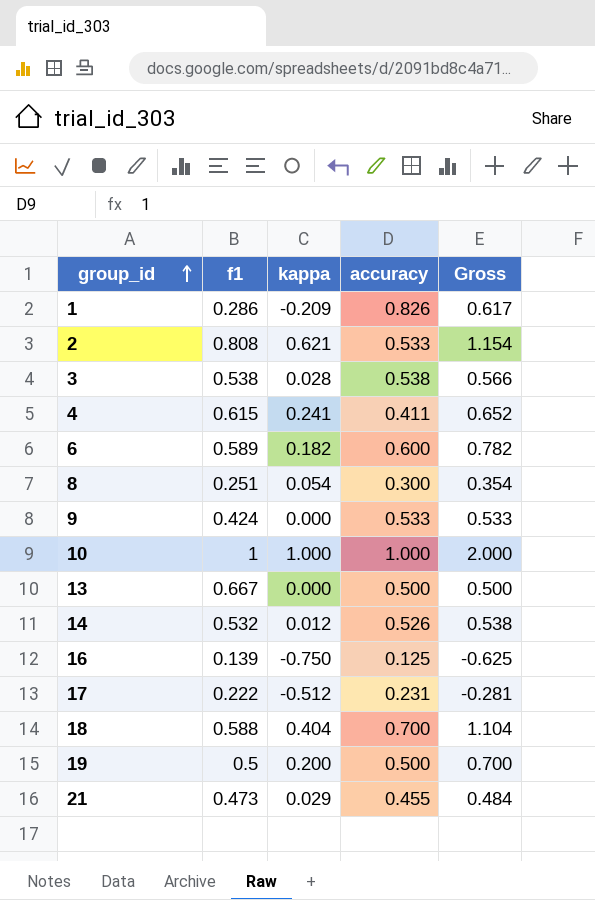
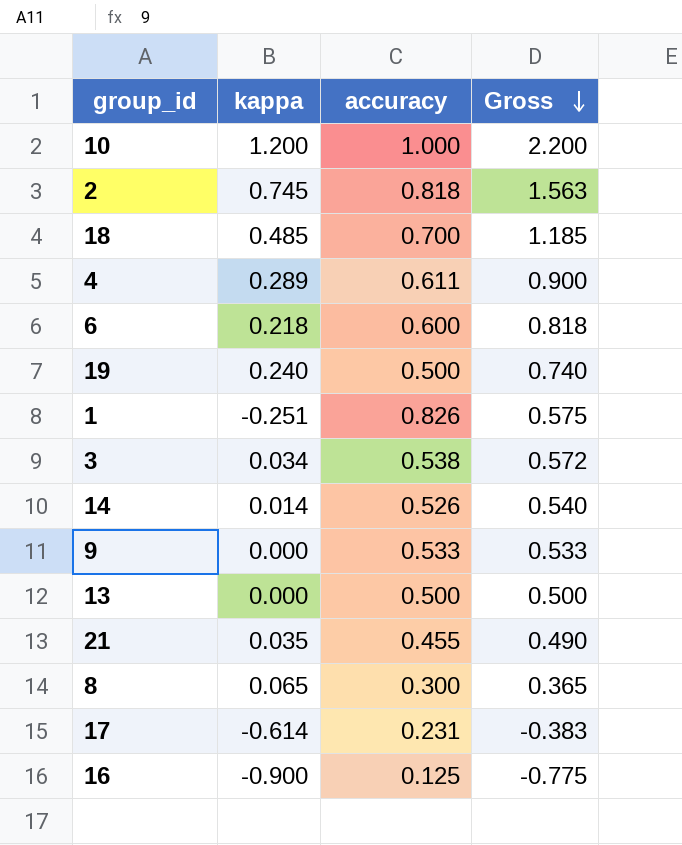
row order: group_id ascending -> Gross descending
column f1 | position: 2 -> none
10 | kappa: 1.000 -> 1.200
10 | Gross: 2.000 -> 2.200
2 | kappa: 0.621 -> 0.745
2 | accuracy: 0.533 -> 0.818
2 | Gross: 1.154 -> 1.563
18 | kappa: 0.404 -> 0.485
18 | Gross: 1.104 -> 1.185
4 | kappa: 0.241 -> 0.289
4 | accuracy: 0.411 -> 0.611
4 | Gross: 0.652 -> 0.900
6 | kappa: 0.182 -> 0.218
6 | Gross: 0.782 -> 0.818
19 | kappa: 0.200 -> 0.240
19 | Gross: 0.700 -> 0.740
1 | kappa: -0.209 -> -0.251
1 | Gross: 0.617 -> 0.575
3 | kappa: 0.028 -> 0.034
3 | Gross: 0.566 -> 0.572
14 | kappa: 0.012 -> 0.014
14 | Gross: 0.538 -> 0.540
21 | kappa: 0.029 -> 0.035
21 | Gross: 0.484 -> 0.490
8 | kappa: 0.054 -> 0.065
8 | Gross: 0.354 -> 0.365
17 | kappa: -0.512 -> -0.614
17 | Gross: -0.281 -> -0.383
16 | kappa: -0.750 -> -0.900
16 | Gross: -0.625 -> -0.775

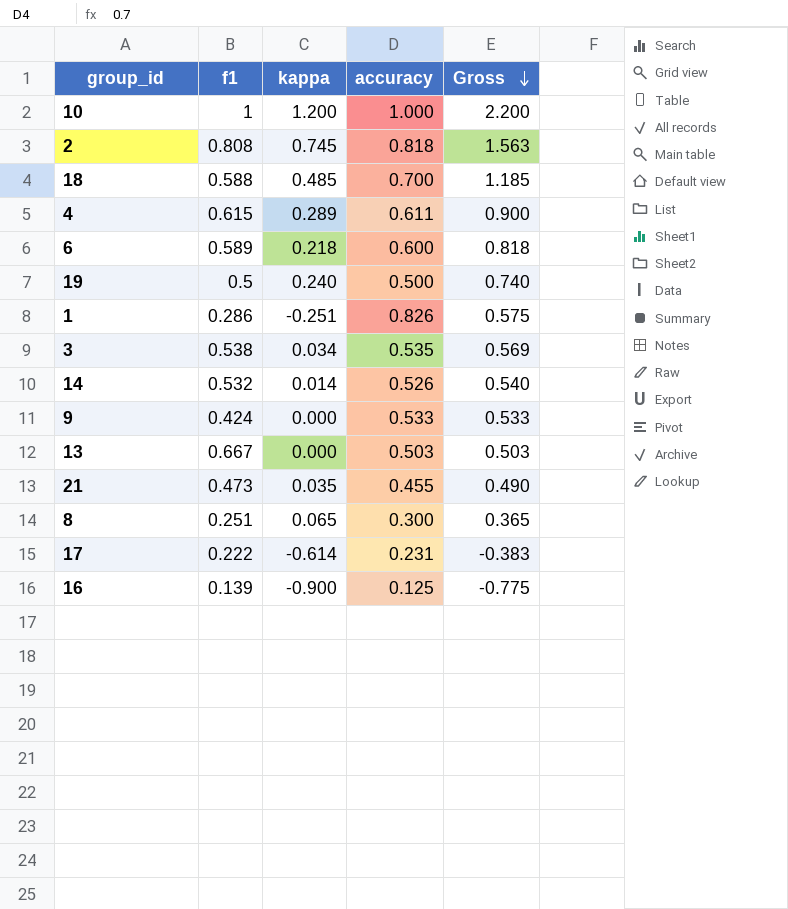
column f1 | position: none -> 2
3 | accuracy: 0.538 -> 0.535
3 | Gross: 0.572 -> 0.569
13 | accuracy: 0.500 -> 0.503
13 | Gross: 0.500 -> 0.503

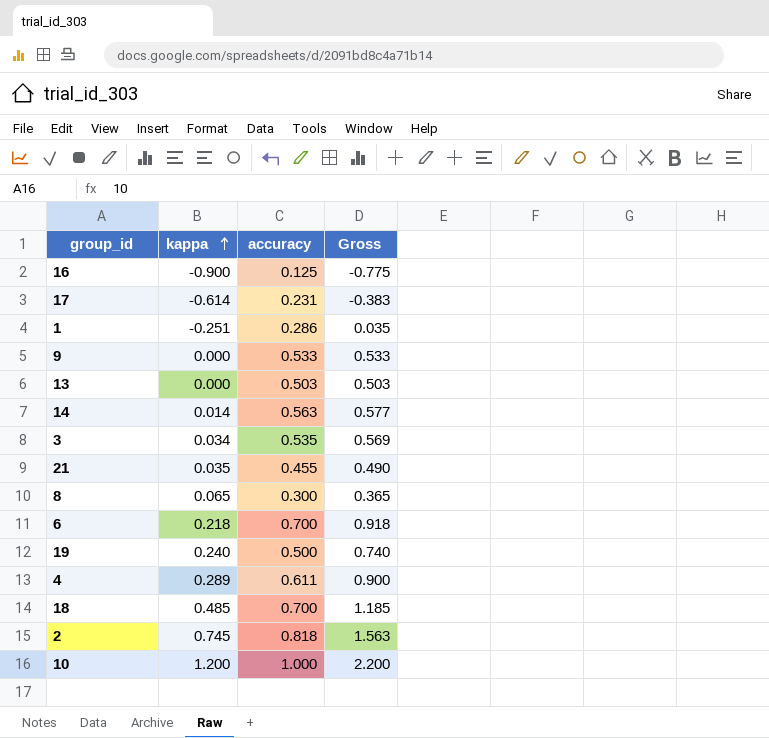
row order: Gross descending -> kappa ascending
column f1 | position: 2 -> none
1 | accuracy: 0.826 -> 0.286
1 | Gross: 0.575 -> 0.035
14 | accuracy: 0.526 -> 0.563
14 | Gross: 0.540 -> 0.577
6 | accuracy: 0.600 -> 0.700
6 | Gross: 0.818 -> 0.918

